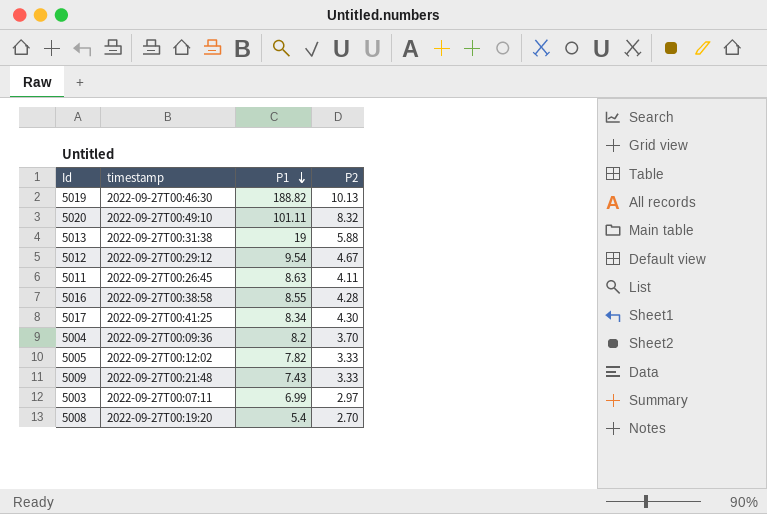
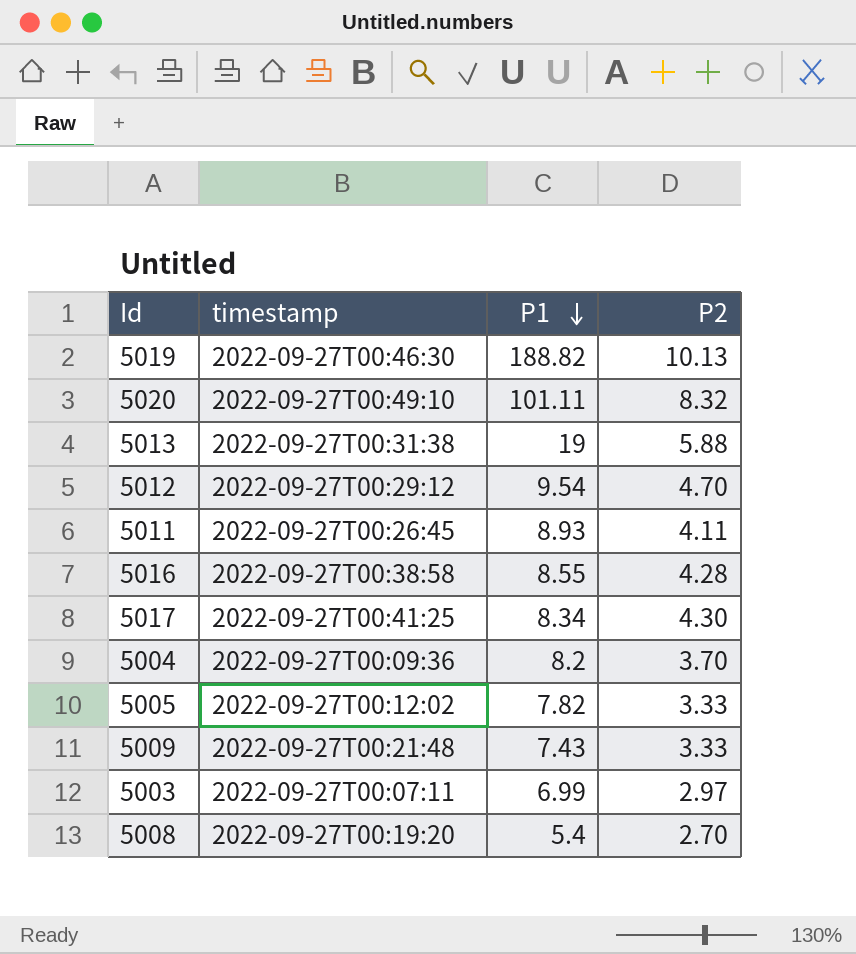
5012 | P2: 4.67 -> 4.70
5011 | P1: 8.63 -> 8.93

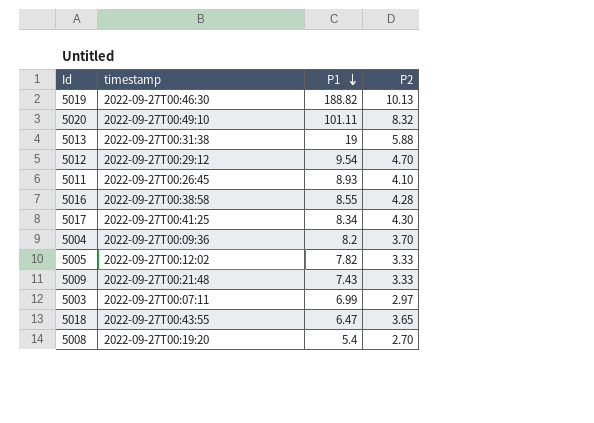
5011 | P2: 4.11 -> 4.10
row 5018: none -> 2022-09-27T00:43:55 | 6.47 | 3.65

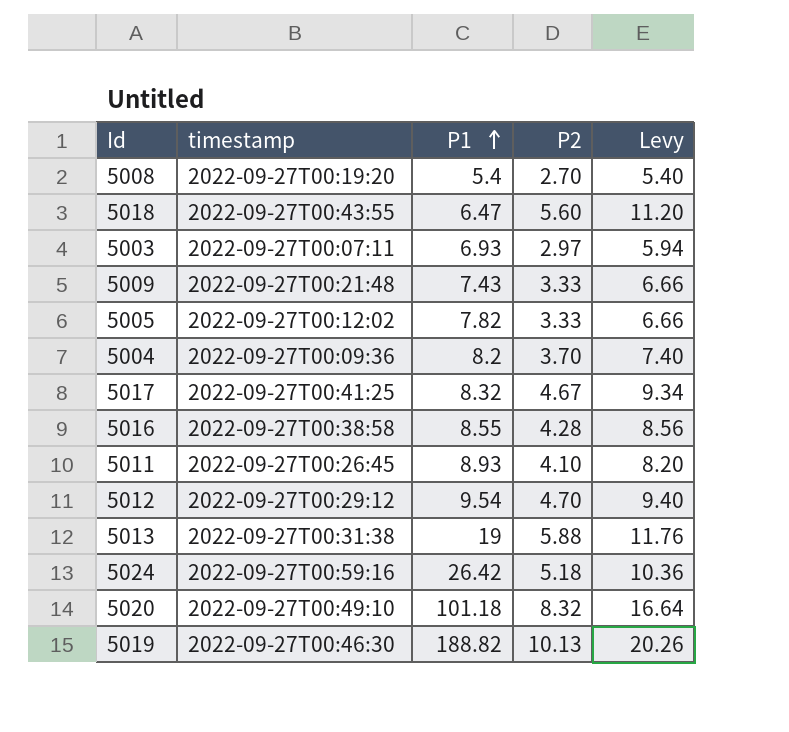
row order: P1 descending -> P1 ascending
column Levy | formula: none -> [P2] * 2
5018 | P2: 3.65 -> 5.60
5003 | P1: 6.99 -> 6.93
5017 | P1: 8.34 -> 8.32
5017 | P2: 4.30 -> 4.67
row 5024: none -> 2022-09-27T00:59:16 | 26.42 | 5.18 | 10.36
5020 | P1: 101.11 -> 101.18

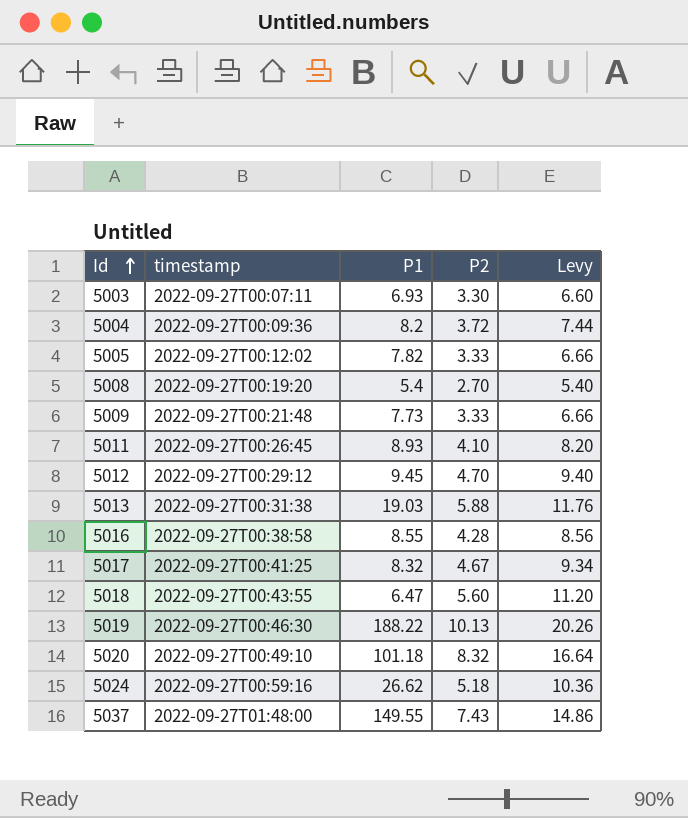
row order: P1 ascending -> Id ascending
5003 | P2: 2.97 -> 3.30
5003 | Levy: 5.94 -> 6.60
5004 | P2: 3.70 -> 3.72
5004 | Levy: 7.40 -> 7.44
5009 | P1: 7.43 -> 7.73
5012 | P1: 9.54 -> 9.45
5013 | P1: 19 -> 19.03
5019 | P1: 188.82 -> 188.22
5024 | P1: 26.42 -> 26.62
row 5037: none -> 2022-09-27T01:48:00 | 149.55 | 7.43 | 14.86

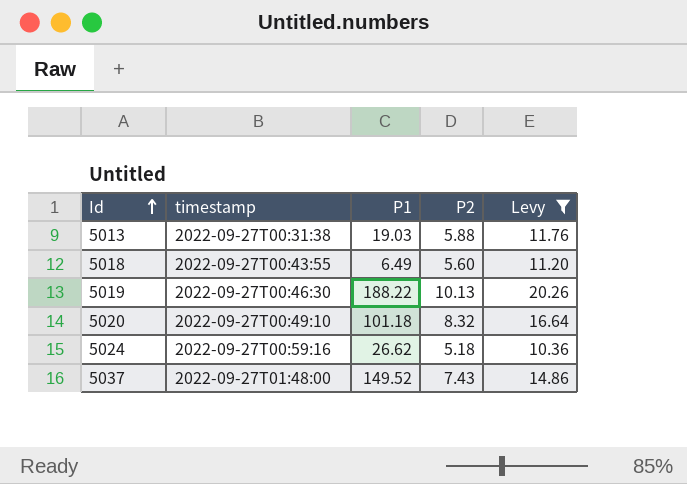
filter: none -> Levy >= 10.36
5018 | P1: 6.47 -> 6.49
5037 | P1: 149.55 -> 149.52

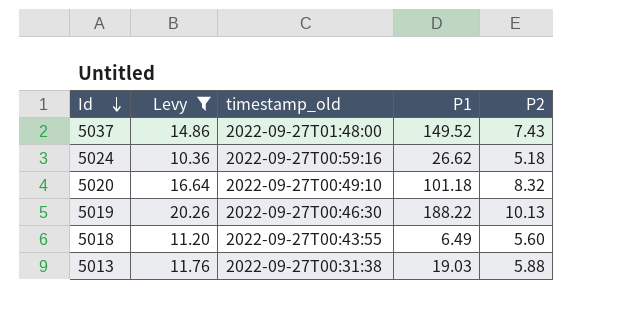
row order: Id ascending -> Id descending
column Levy | position: 5 -> 2
column name: timestamp -> timestamp_old

